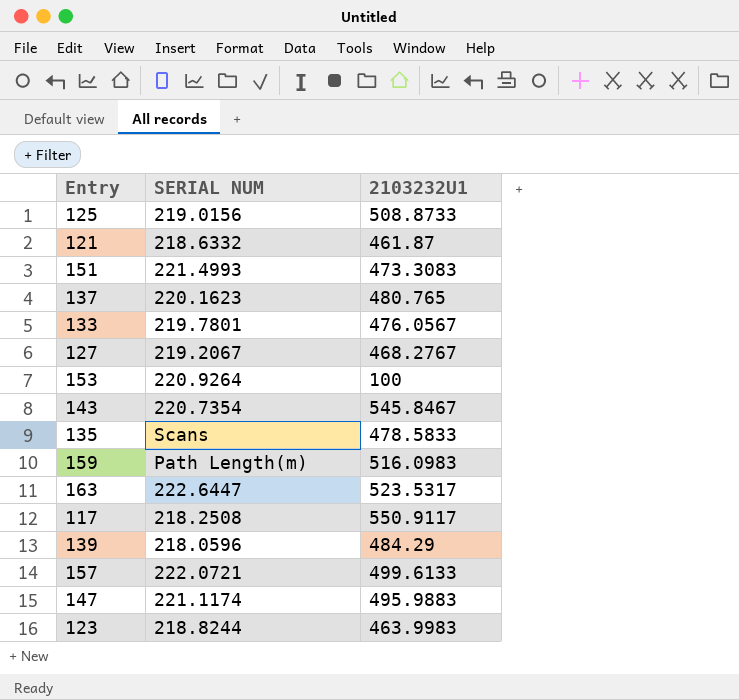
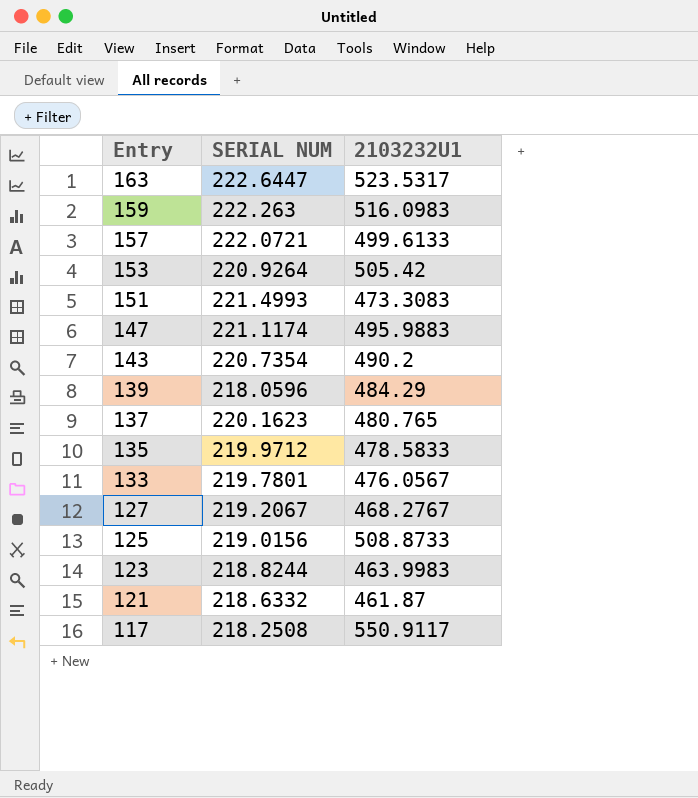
row order: none -> Entry descending
159 | SERIAL NUM: Path Length(m) -> 222.263
153 | 2103232U1: 100 -> 505.42
143 | 2103232U1: 545.8467 -> 490.2
135 | SERIAL NUM: Scans -> 219.9712

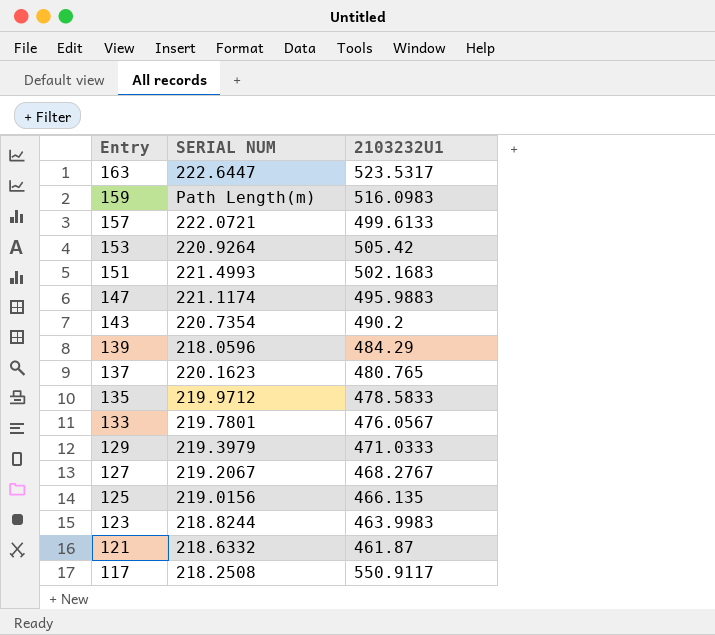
159 | SERIAL NUM: 222.263 -> Path Length(m)
151 | 2103232U1: 473.3083 -> 502.1683
row 129: none -> 219.3979 | 471.0333
125 | 2103232U1: 508.8733 -> 466.135

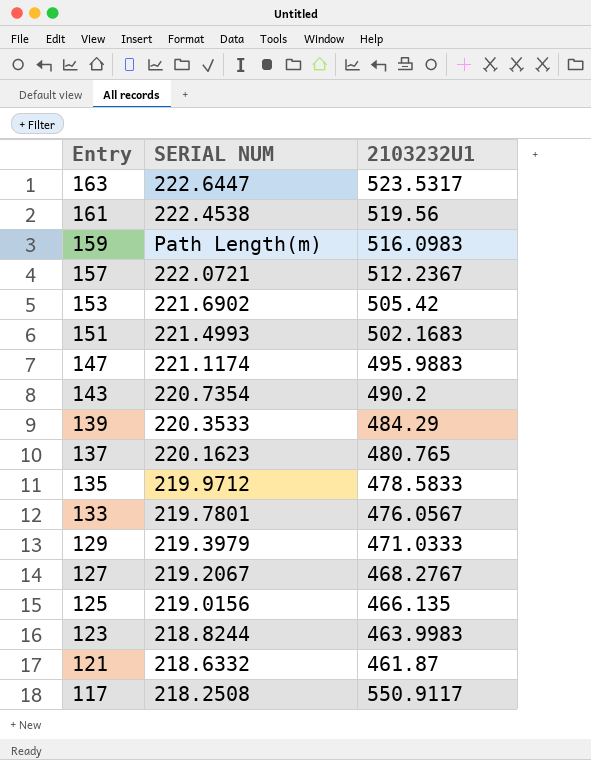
row 161: none -> 222.4538 | 519.56
157 | 2103232U1: 499.6133 -> 512.2367
153 | SERIAL NUM: 220.9264 -> 221.6902
139 | SERIAL NUM: 218.0596 -> 220.3533

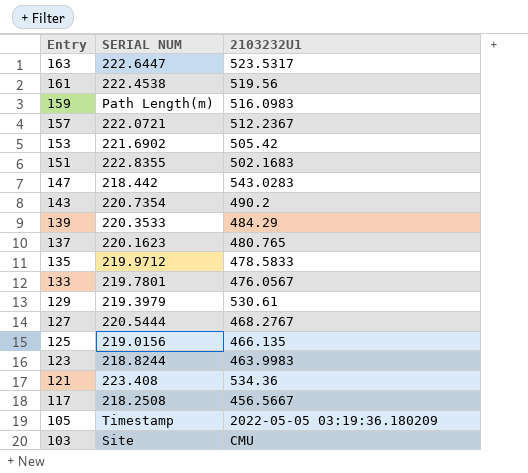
151 | SERIAL NUM: 221.4993 -> 222.8355
147 | SERIAL NUM: 221.1174 -> 218.442
147 | 2103232U1: 495.9883 -> 543.0283
129 | 2103232U1: 471.0333 -> 530.61
127 | SERIAL NUM: 219.2067 -> 220.5444
121 | SERIAL NUM: 218.6332 -> 223.408
121 | 2103232U1: 461.87 -> 534.36
117 | 2103232U1: 550.9117 -> 456.5667
row 105: none -> Timestamp | 2022-05-05 03:19:36.180209
row 103: none -> Site | CMU

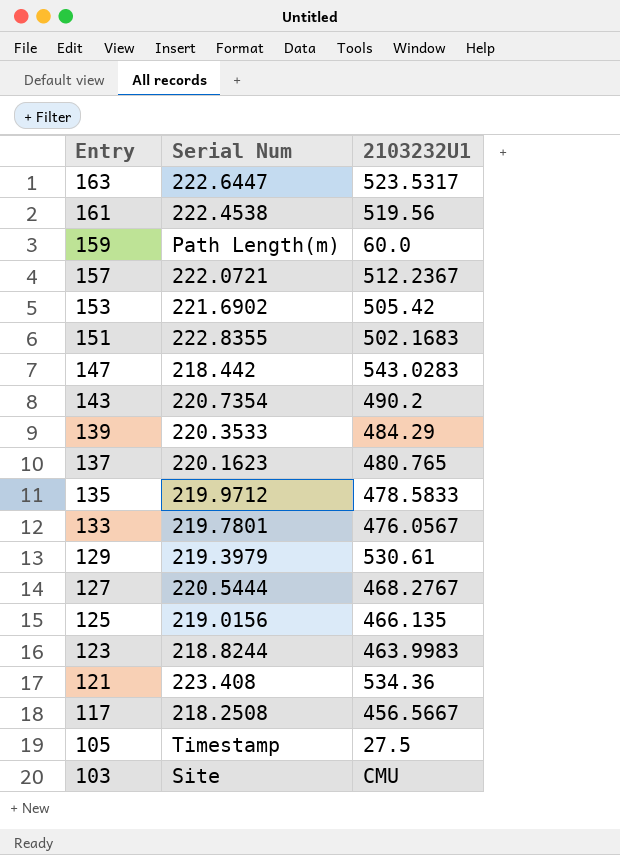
column name: SERIAL NUM -> Serial Num
159 | 2103232U1: 516.0983 -> 60.0
105 | 2103232U1: 2022-05-05 03:19:36.180209 -> 27.5

